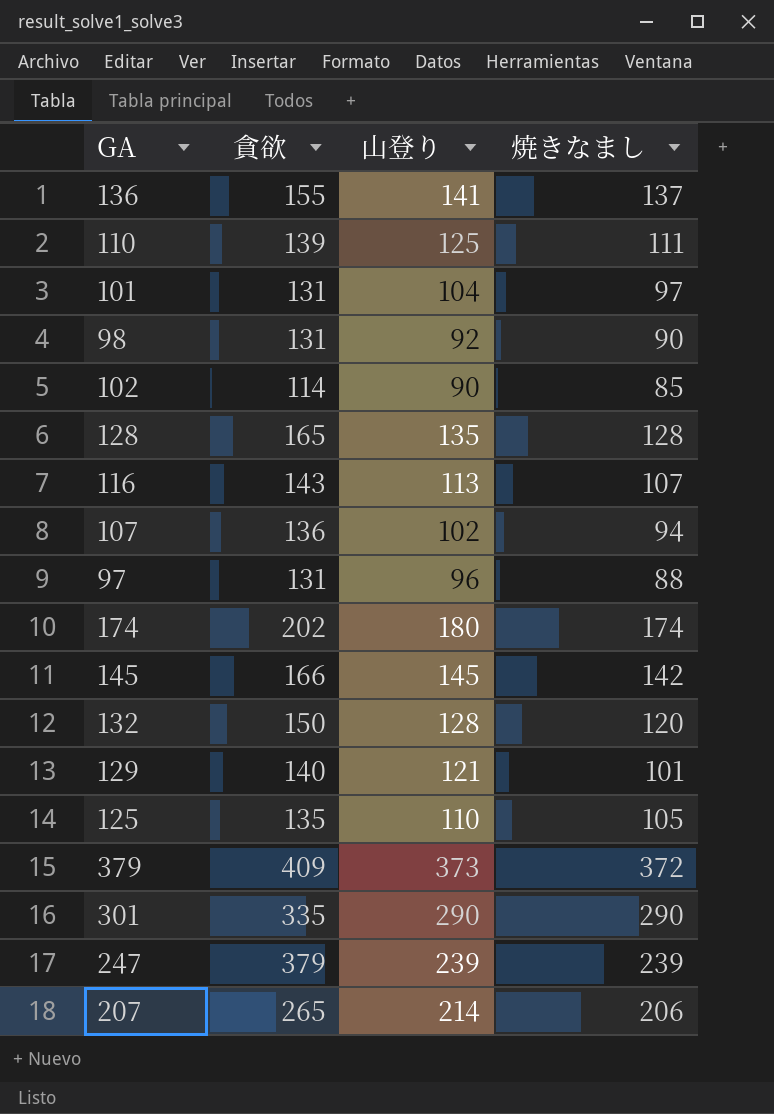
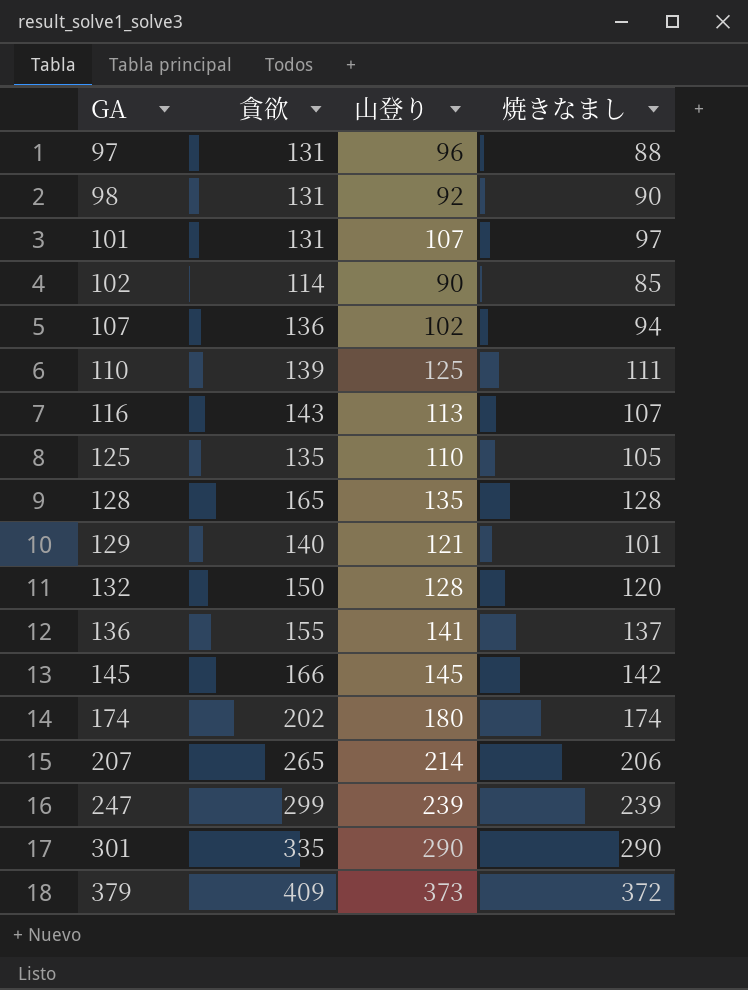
row order: none -> GA ascending
101 | 山登り: 104 -> 107
247 | 貪欲: 379 -> 299

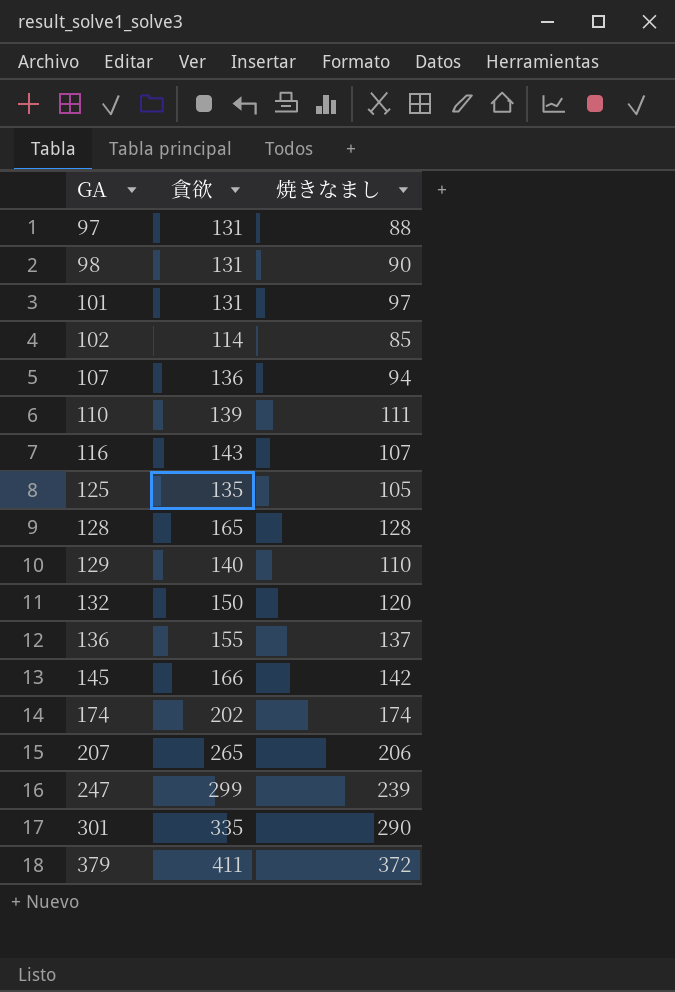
column 山登り | position: 3 -> none
129 | 焼きなまし: 101 -> 110
379 | 貪欲: 409 -> 411

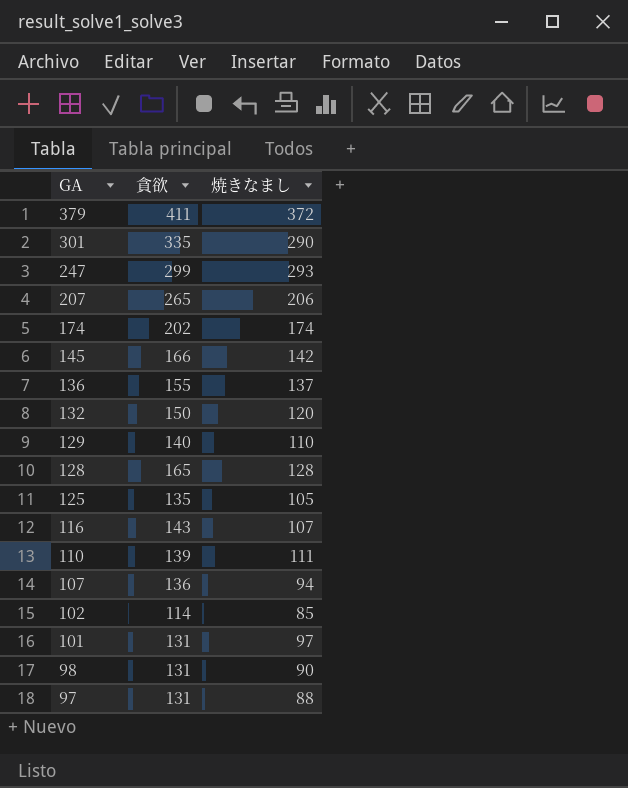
row order: GA ascending -> GA descending
247 | 焼きなまし: 239 -> 293

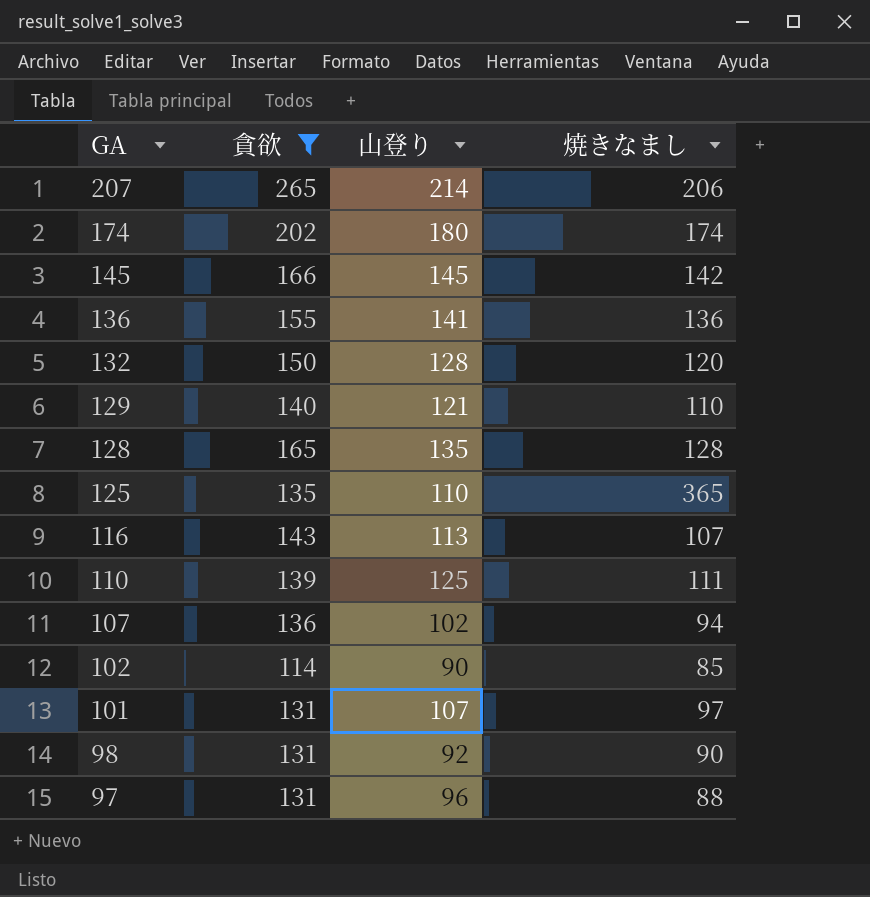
filter: none -> 貪欲 <= 265
column 山登り | position: none -> 3
136 | 焼きなまし: 137 -> 136
125 | 焼きなまし: 105 -> 365

